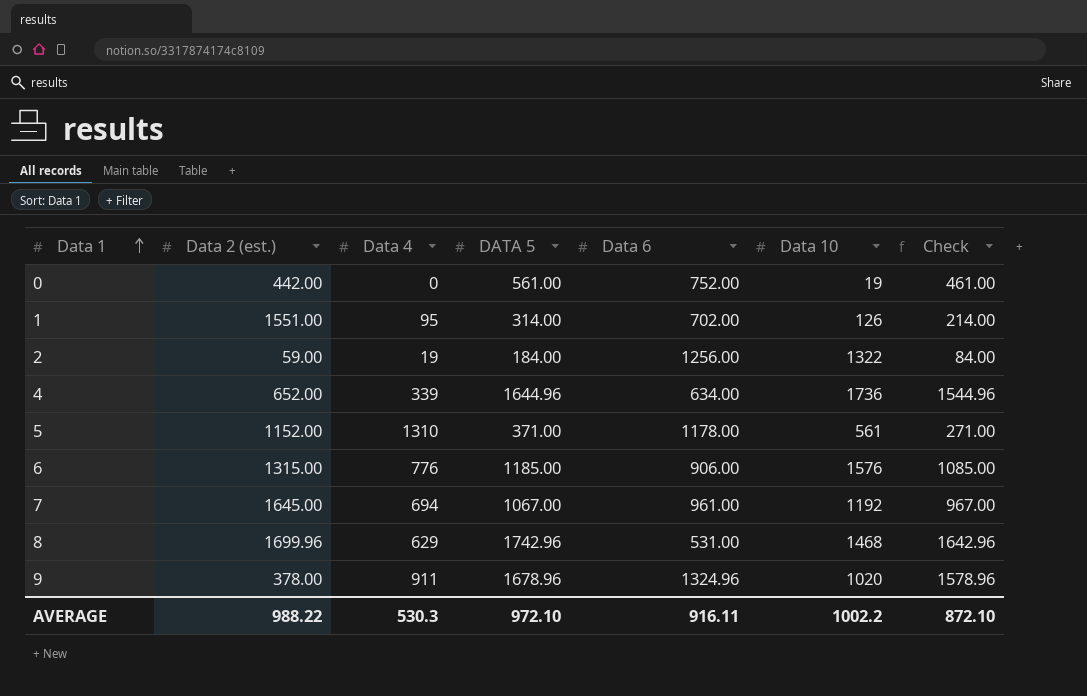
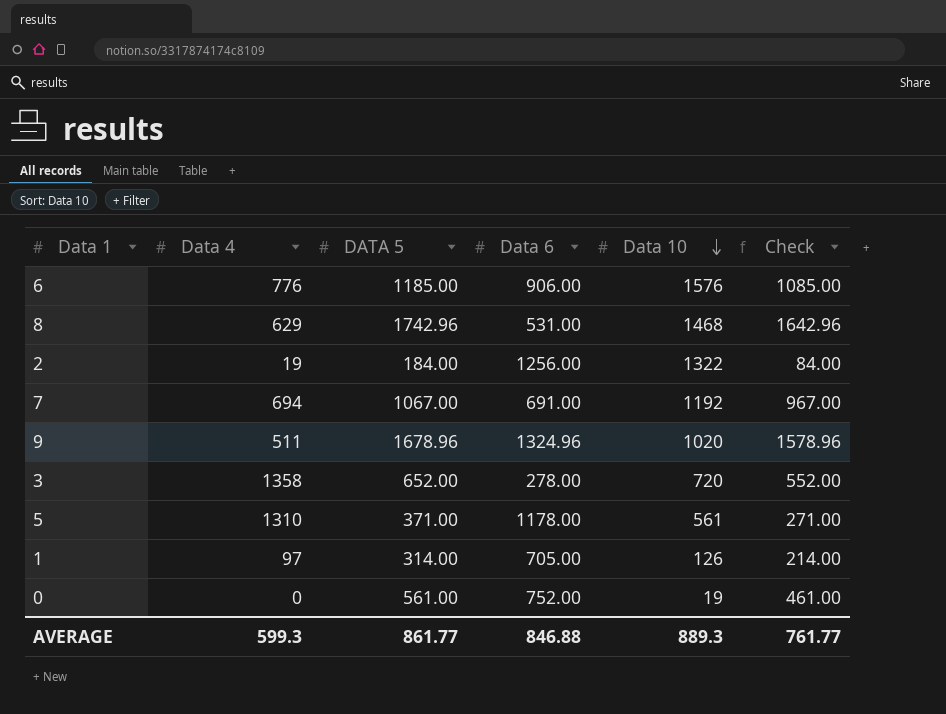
row order: Data 1 ascending -> Data 10 descending
column Data 2 (est.) | position: 2 -> none
row 4: 652.00 | 339 | 1644.96 | 634.00 | 1736 | 1544.96 -> none
7 | Data 6: 961.00 -> 691.00
9 | Data 4: 911 -> 511
row 3: none -> 1358 | 652.00 | 278.00 | 720 | 552.00
1 | Data 4: 95 -> 97
1 | Data 6: 702.00 -> 705.00
AVERAGE | Data 4: 530.3 -> 599.3
AVERAGE | DATA 5: 972.10 -> 861.77
AVERAGE | Data 6: 916.11 -> 846.88
AVERAGE | Data 10: 1002.2 -> 889.3
AVERAGE | Check: 872.10 -> 761.77

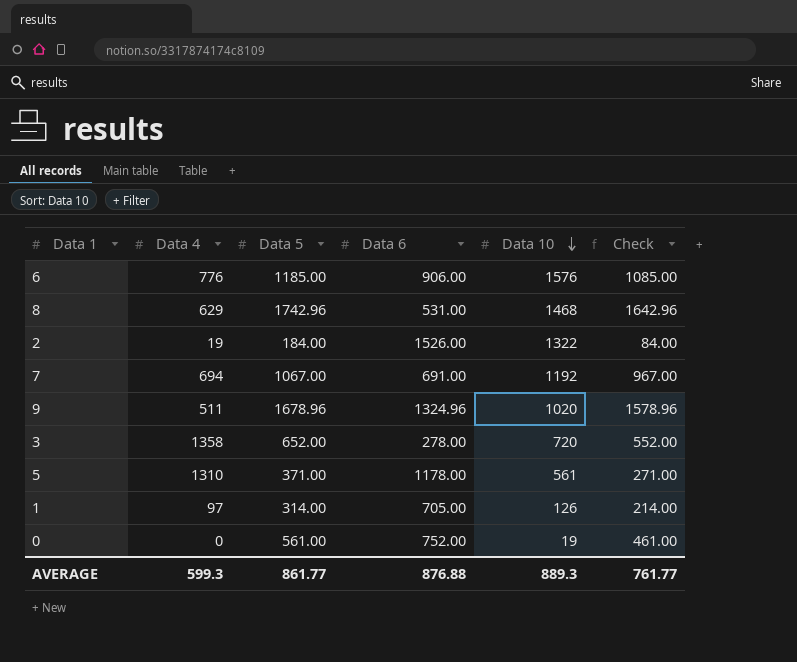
column name: DATA 5 -> Data 5
2 | Data 6: 1256.00 -> 1526.00
AVERAGE | Data 6: 846.88 -> 876.88

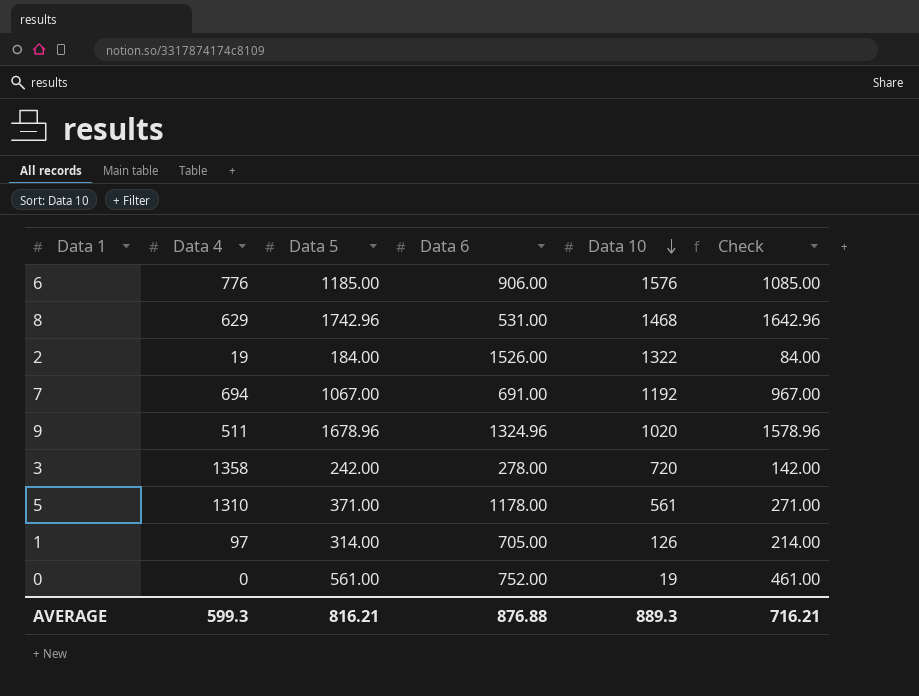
3 | Data 5: 652.00 -> 242.00
3 | Check: 552.00 -> 142.00
AVERAGE | Data 5: 861.77 -> 816.21
AVERAGE | Check: 761.77 -> 716.21

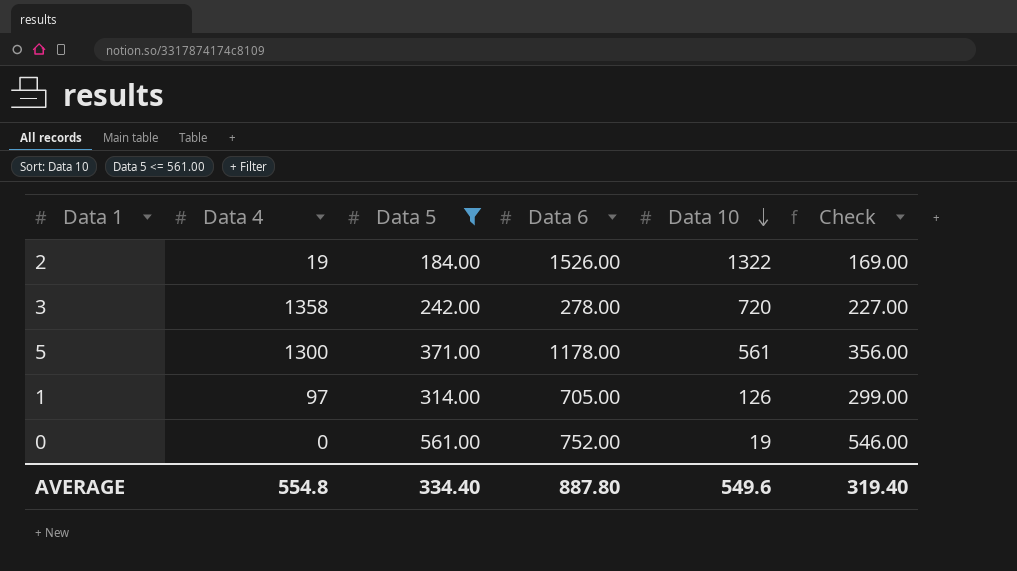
filter: none -> Data 5 <= 561.00
column Check | formula: [Data 5] - 100 -> [Data 5] - 15
5 | Data 4: 1310 -> 1300
AVERAGE | Data 4: 599.3 -> 554.8
AVERAGE | Data 5: 816.21 -> 334.40
AVERAGE | Data 6: 876.88 -> 887.80
AVERAGE | Data 10: 889.3 -> 549.6
AVERAGE | Check: 716.21 -> 319.40

